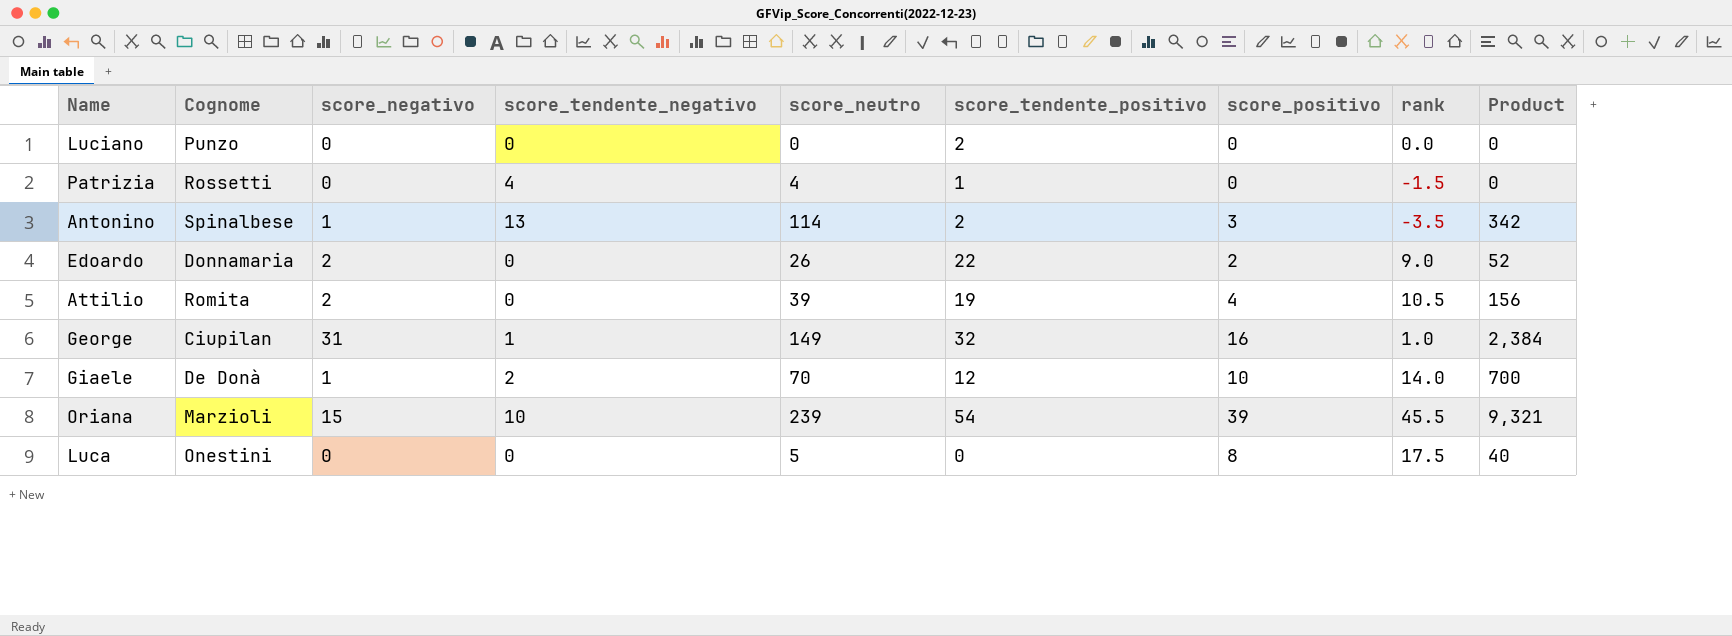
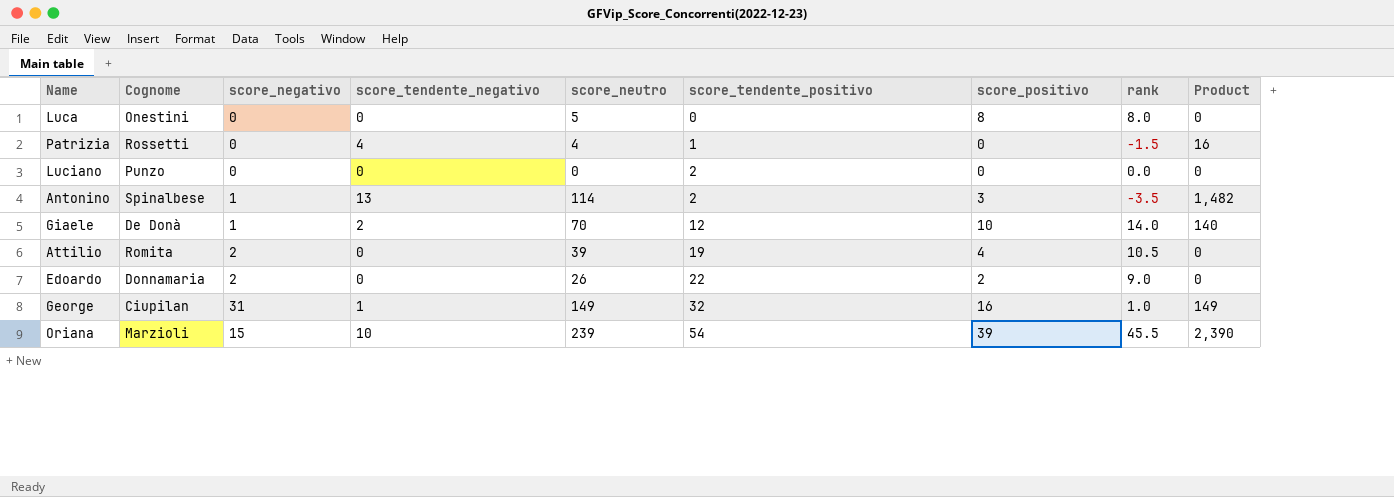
row order: none -> score_tendente_positivo ascending
column Product | formula: [score_neutro] * [score_positivo] -> [score_tendente_negativo] * [score_neutro]
Luca | rank: 17.5 -> 8.0

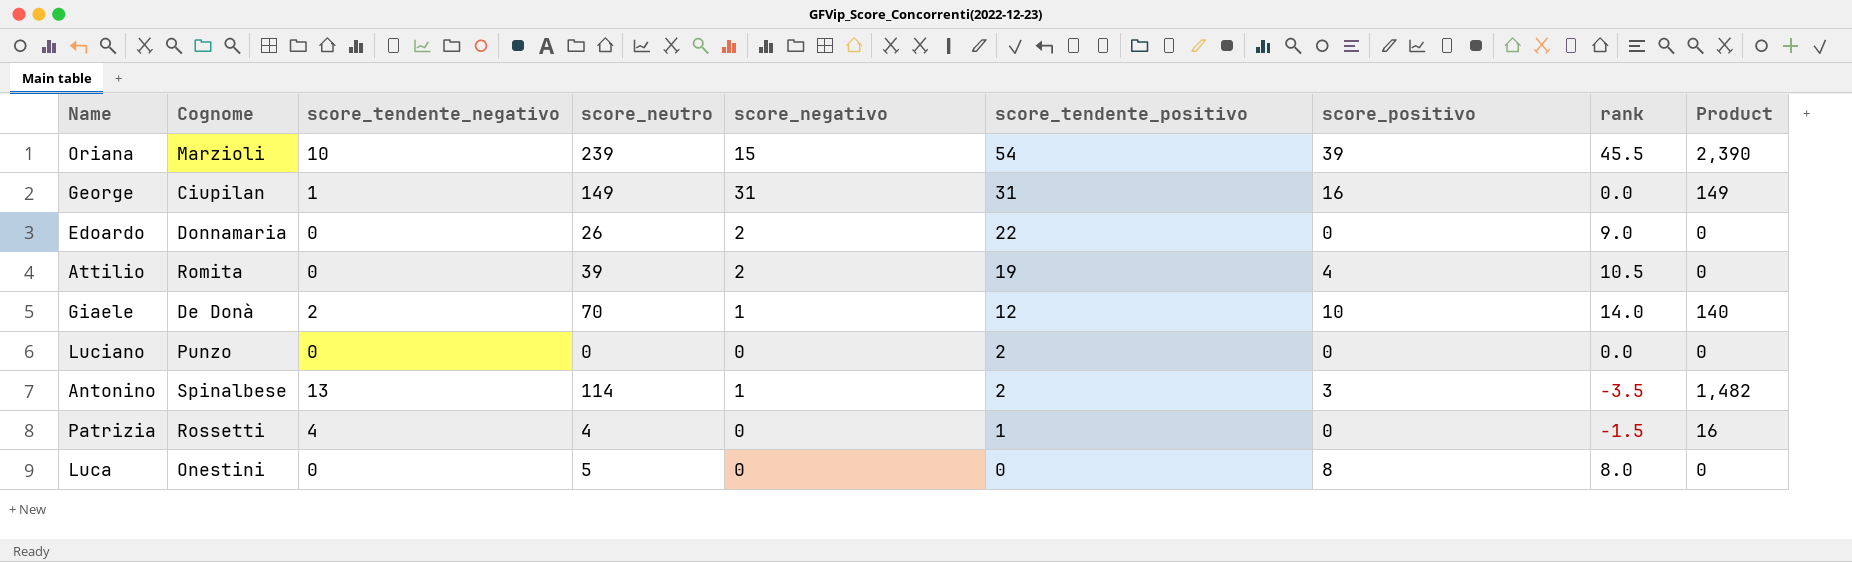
row order: score_tendente_positivo ascending -> score_tendente_positivo descending
column score_negativo | position: 3 -> 5
George | score_tendente_positivo: 32 -> 31
George | rank: 1.0 -> 0.0
Edoardo | score_positivo: 2 -> 0

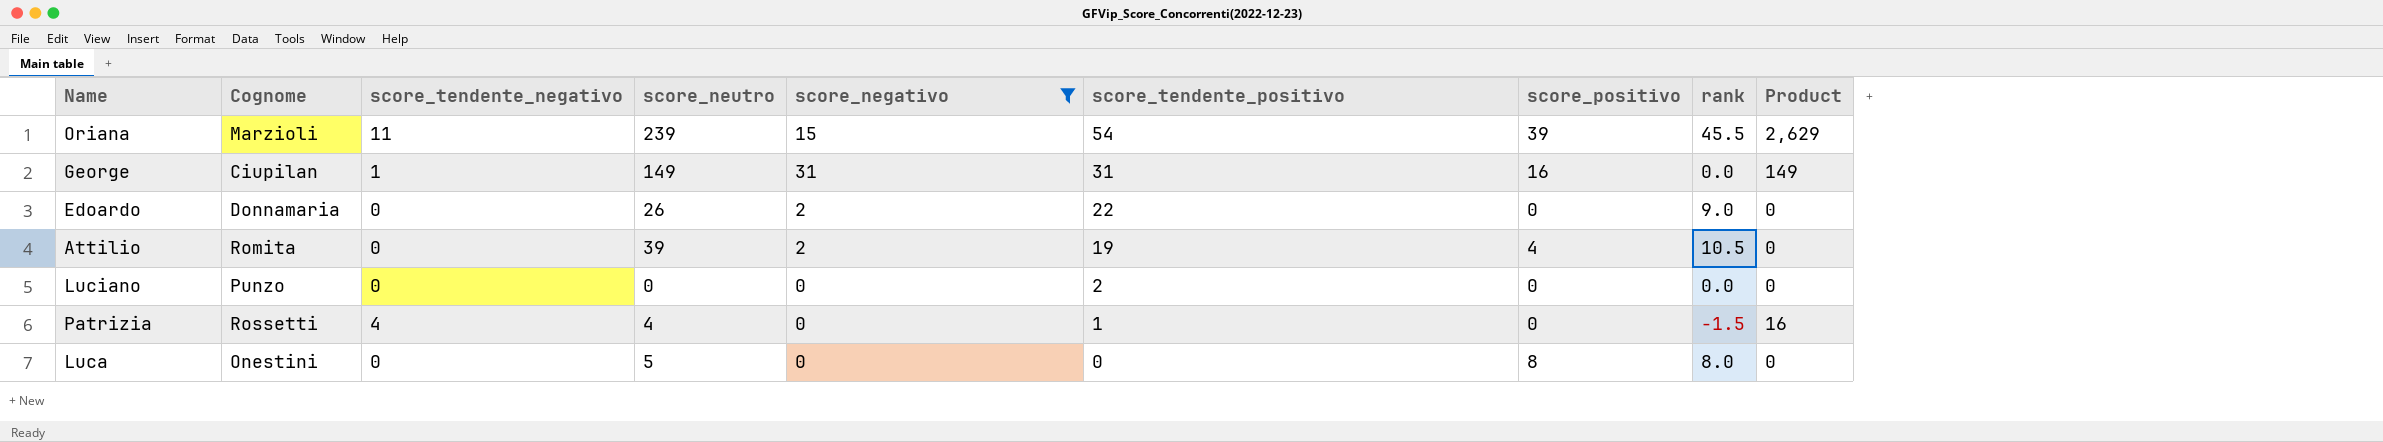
filter: none -> score_negativo != 1
Oriana | score_tendente_negativo: 10 -> 11
Oriana | Product: 2,390 -> 2,629

